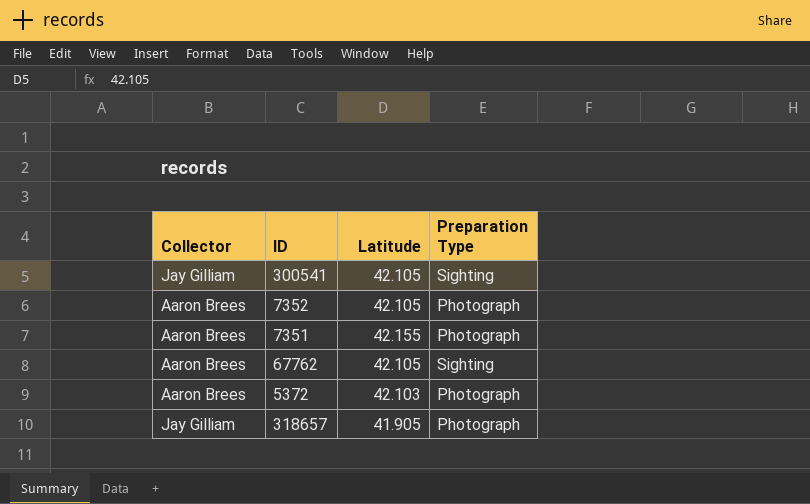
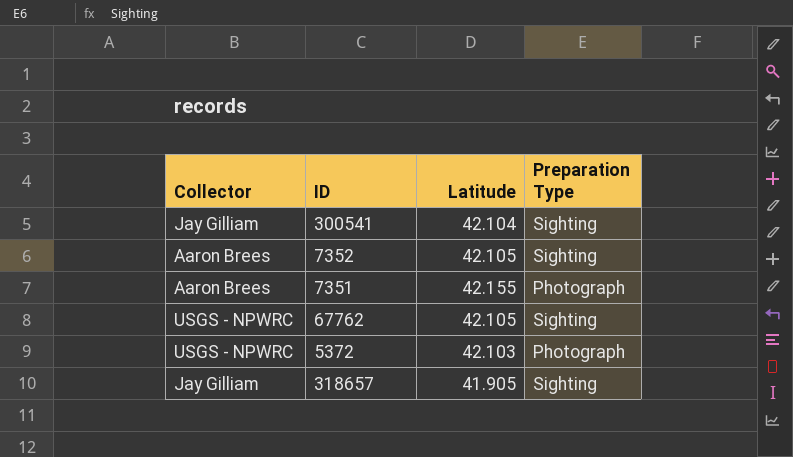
300541 | Latitude: 42.105 -> 42.104
7352 | Preparation Type: Photograph -> Sighting
67762 | Collector: Aaron Brees -> USGS - NPWRC
5372 | Collector: Aaron Brees -> USGS - NPWRC
318657 | Preparation Type: Photograph -> Sighting

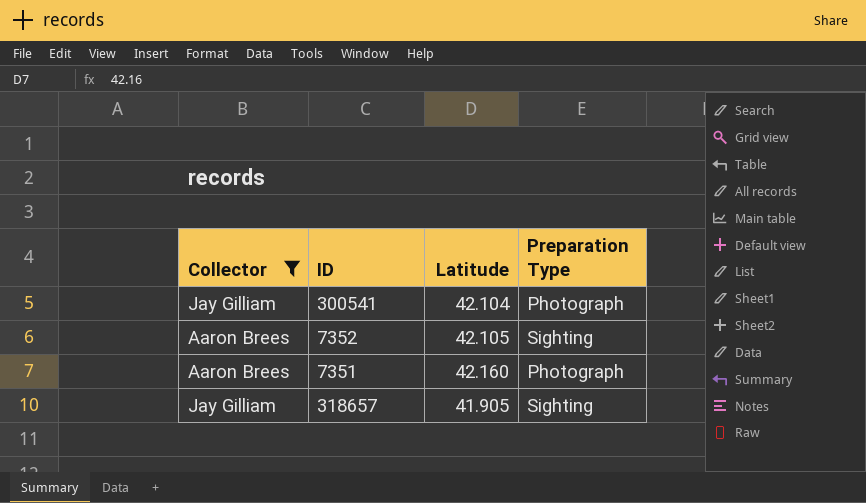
filter: none -> Collector != USGS - NPWRC
300541 | Preparation Type: Sighting -> Photograph
7351 | Latitude: 42.155 -> 42.160

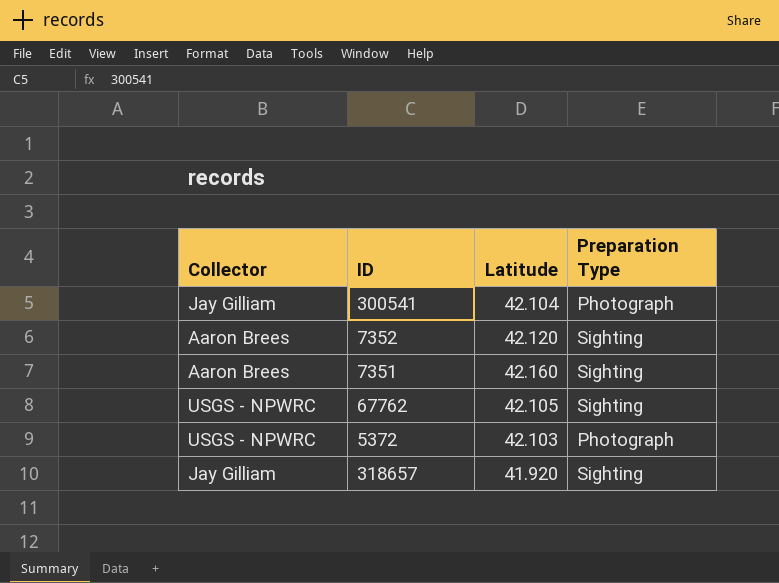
filter: Collector != USGS - NPWRC -> none
7352 | Latitude: 42.105 -> 42.120
7351 | Preparation Type: Photograph -> Sighting
318657 | Latitude: 41.905 -> 41.920

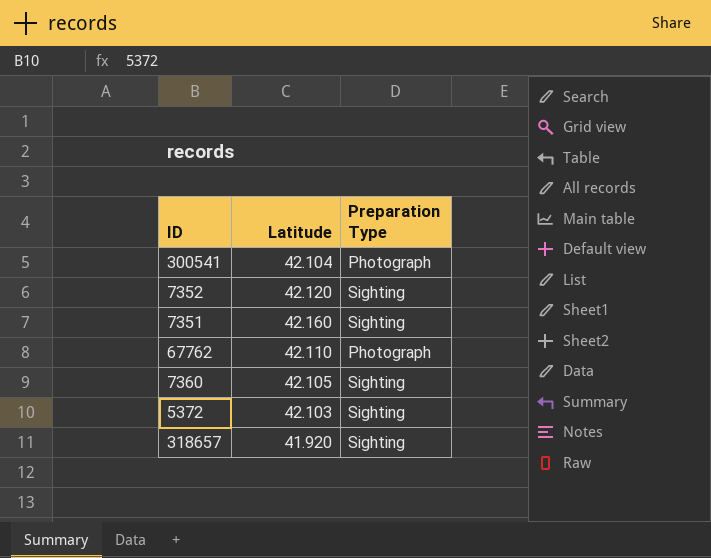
column Collector | position: 1 -> none
67762 | Latitude: 42.105 -> 42.110
67762 | Preparation Type: Sighting -> Photograph
row 7360: none -> 42.105 | Sighting
5372 | Preparation Type: Photograph -> Sighting

